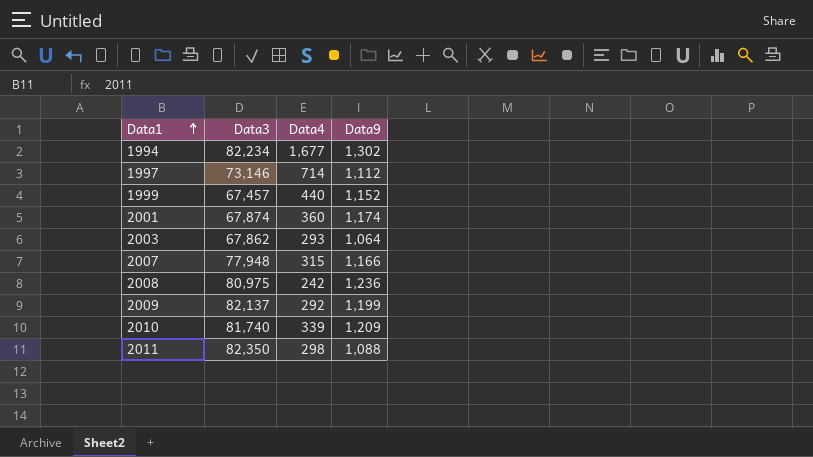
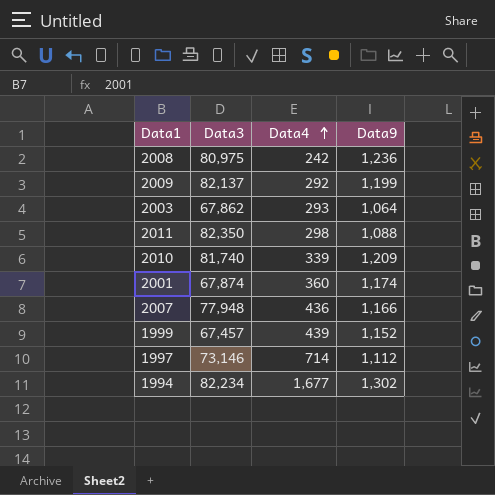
row order: Data1 ascending -> Data4 ascending
2007 | Data4: 315 -> 436
1999 | Data4: 440 -> 439

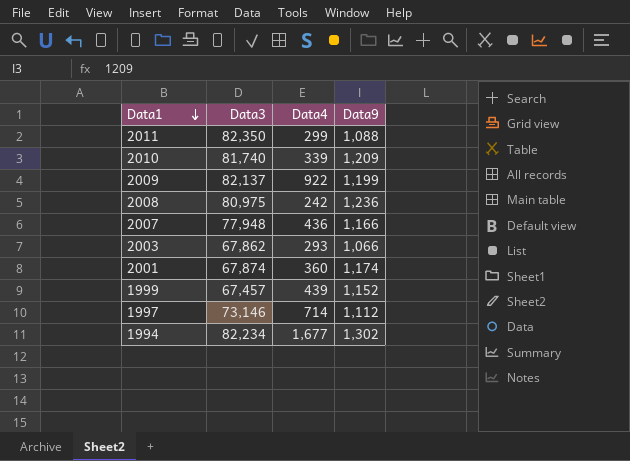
row order: Data4 ascending -> Data1 descending
2011 | Data4: 298 -> 299
2009 | Data4: 292 -> 922
2003 | Data9: 1,064 -> 1,066

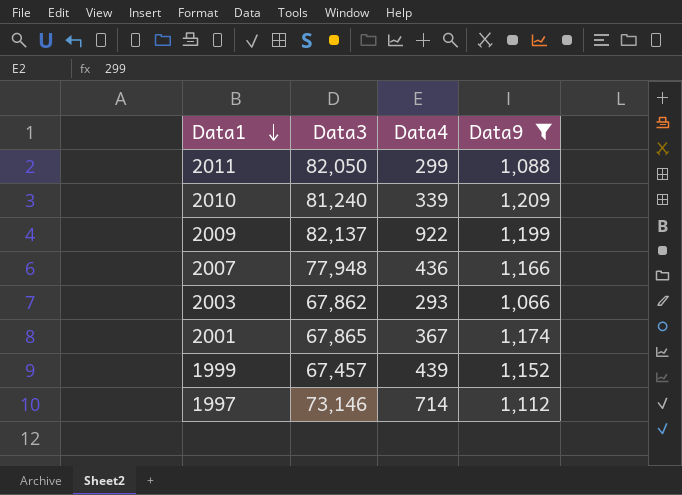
filter: none -> Data9 <= 1,209
2011 | Data3: 82,350 -> 82,050
2010 | Data3: 81,740 -> 81,240
2001 | Data3: 67,874 -> 67,865
2001 | Data4: 360 -> 367

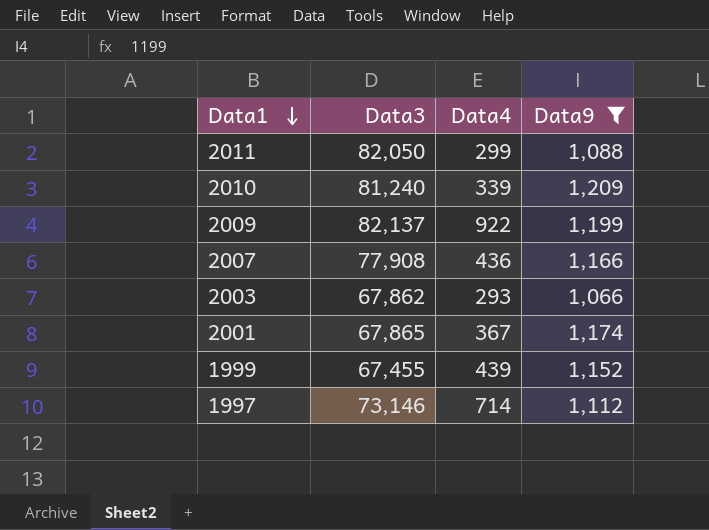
2007 | Data3: 77,948 -> 77,908
1999 | Data3: 67,457 -> 67,455

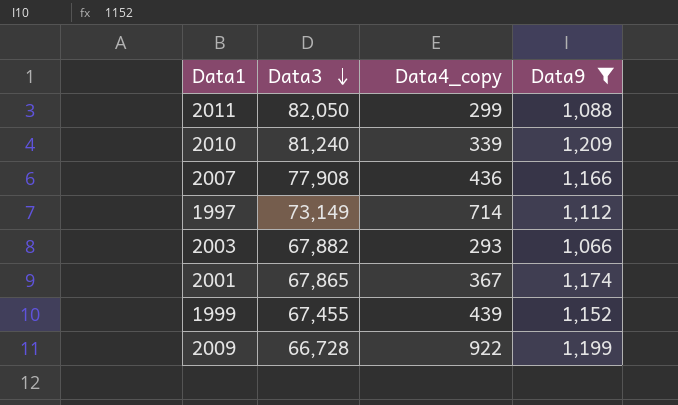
row order: Data1 descending -> Data3 descending
column name: Data4 -> Data4_copy
1997 | Data3: 73,146 -> 73,149
2003 | Data3: 67,862 -> 67,882
2009 | Data3: 82,137 -> 66,728

